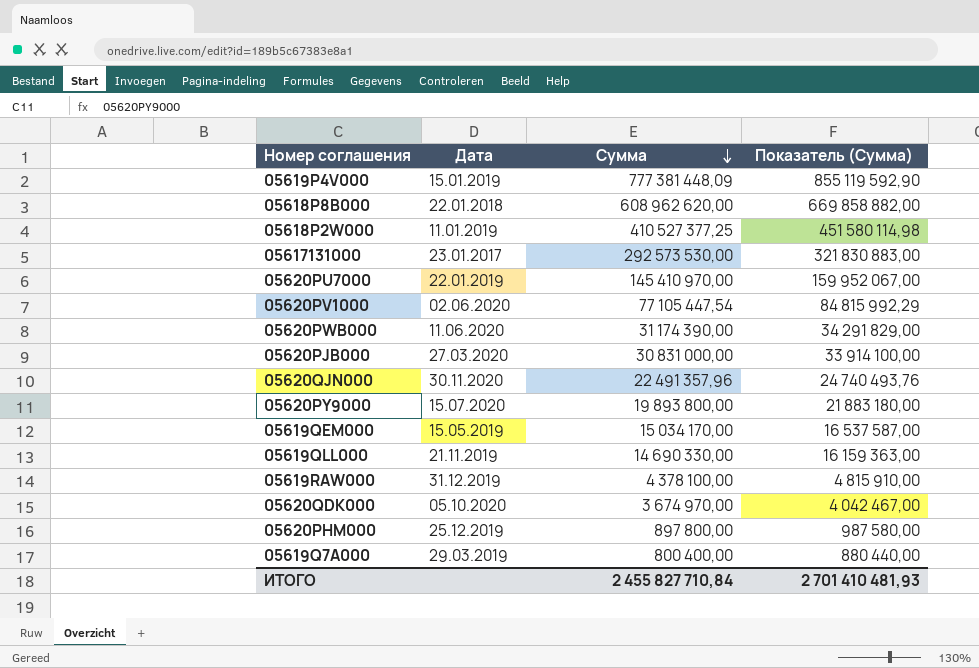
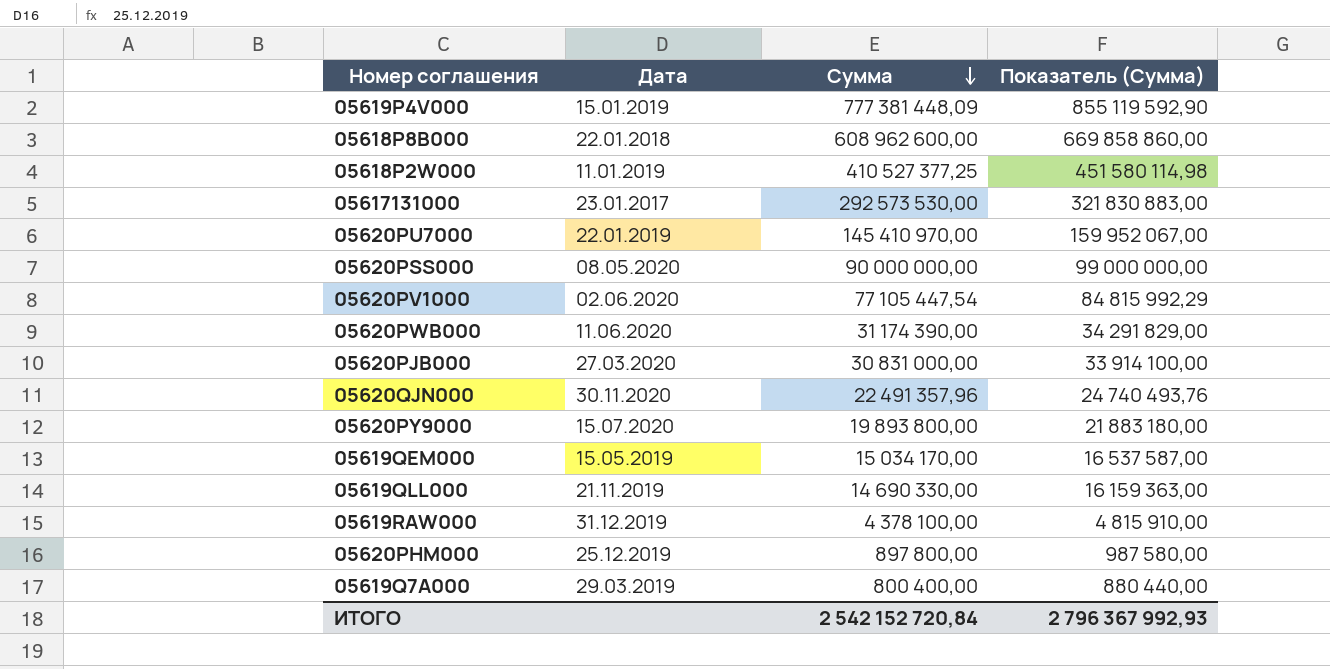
row 05620QDK000: 05.10.2020 | 3 674 970,00 | 4 042 467,00 -> none
05618P8B000 | Сумма: 608 962 620,00 -> 608 962 600,00
05618P8B000 | Показатель (Сумма): 669 858 882,00 -> 669 858 860,00
row 05620PSS000: none -> 08.05.2020 | 90 000 000,00 | 99 000 000,00
ИТОГО | Сумма: 2 455 827 710,84 -> 2 542 152 720,84
ИТОГО | Показатель (Сумма): 2 701 410 481,93 -> 2 796 367 992,93

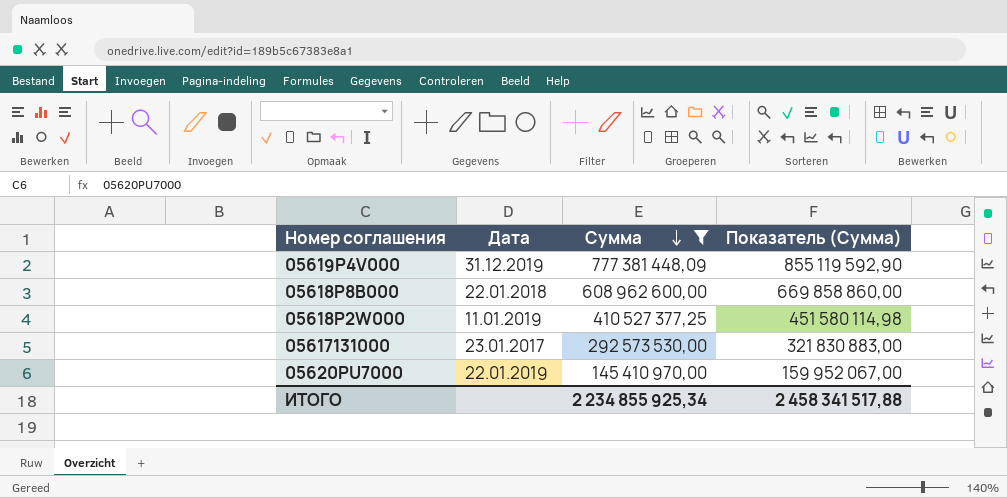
filter: none -> Сумма >= 145 410 970,00
05619P4V000 | Дата: 15.01.2019 -> 31.12.2019
ИТОГО | Сумма: 2 542 152 720,84 -> 2 234 855 925,34
ИТОГО | Показатель (Сумма): 2 796 367 992,93 -> 2 458 341 517,88

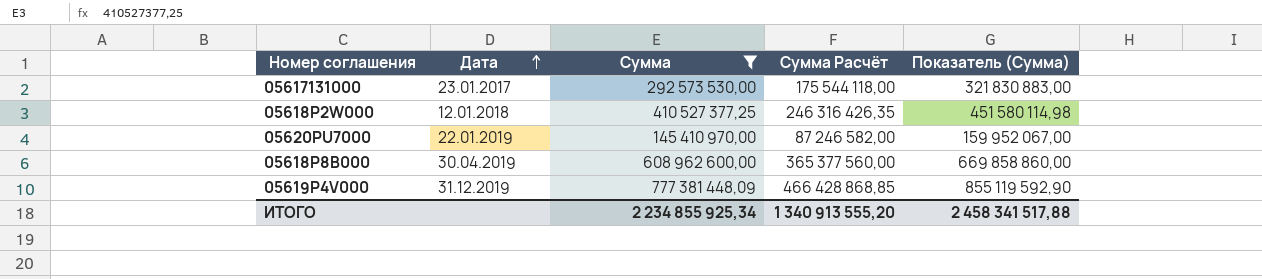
row order: Сумма descending -> Дата ascending
column Сумма Расчёт | formula: none -> [Сумма] * 0,6
05618P2W000 | Дата: 11.01.2019 -> 12.01.2018
05618P8B000 | Дата: 22.01.2018 -> 30.04.2019

